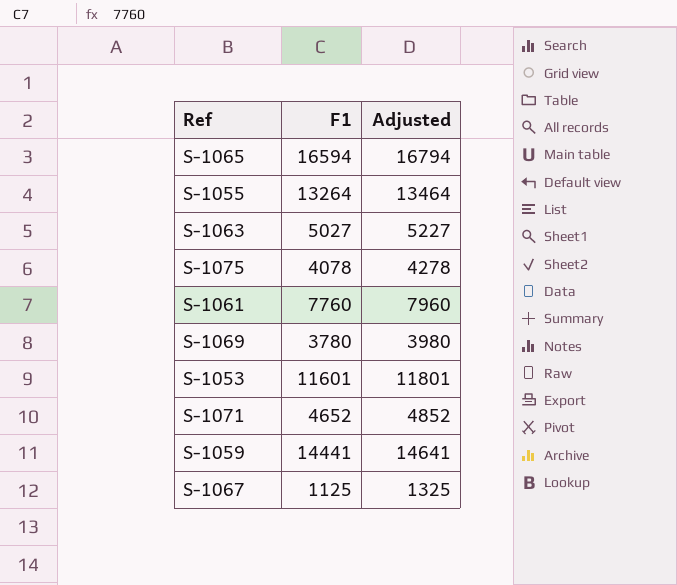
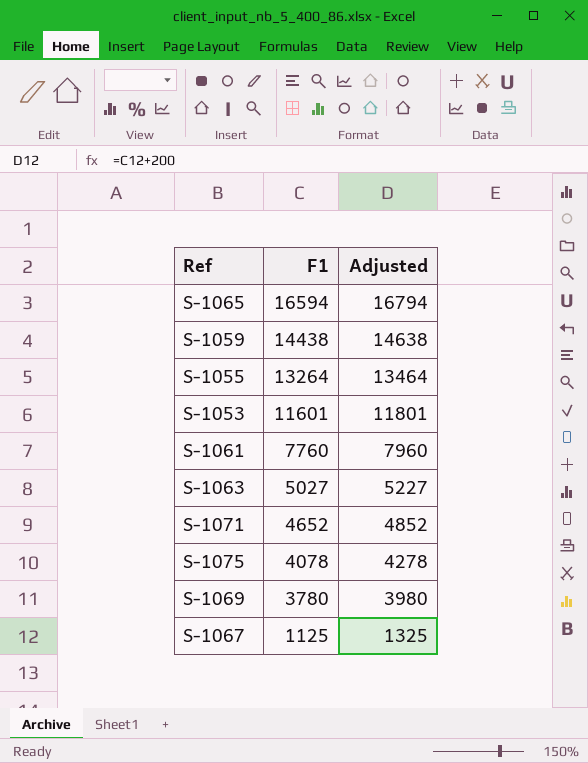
row order: none -> F1 descending
S-1059 | F1: 14441 -> 14438
S-1059 | Adjusted: 14641 -> 14638

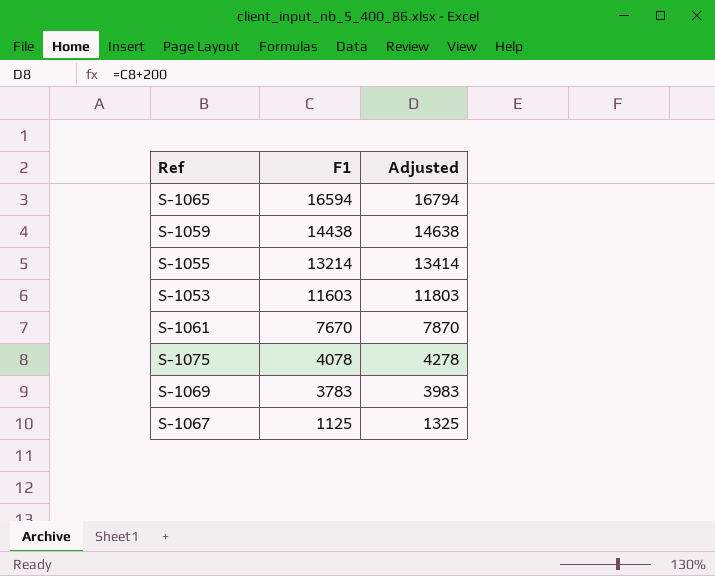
row S-1063: 5027 | 5227 -> none
row S-1071: 4652 | 4852 -> none
S-1055 | F1: 13264 -> 13214
S-1055 | Adjusted: 13464 -> 13414
S-1053 | F1: 11601 -> 11603
S-1053 | Adjusted: 11801 -> 11803
S-1061 | F1: 7760 -> 7670
S-1061 | Adjusted: 7960 -> 7870
S-1069 | F1: 3780 -> 3783
S-1069 | Adjusted: 3980 -> 3983

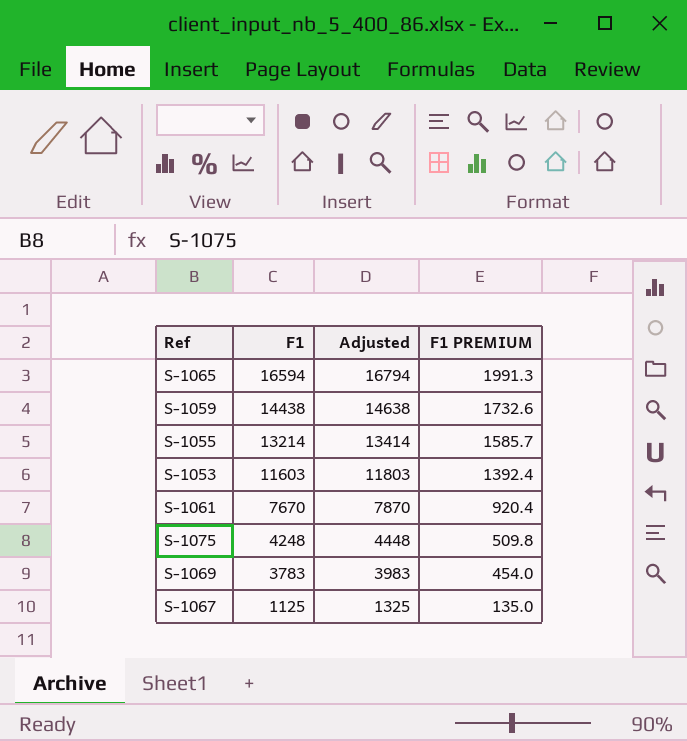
column F1 PREMIUM | formula: none -> [F1] * 0.12
S-1075 | F1: 4078 -> 4248
S-1075 | Adjusted: 4278 -> 4448

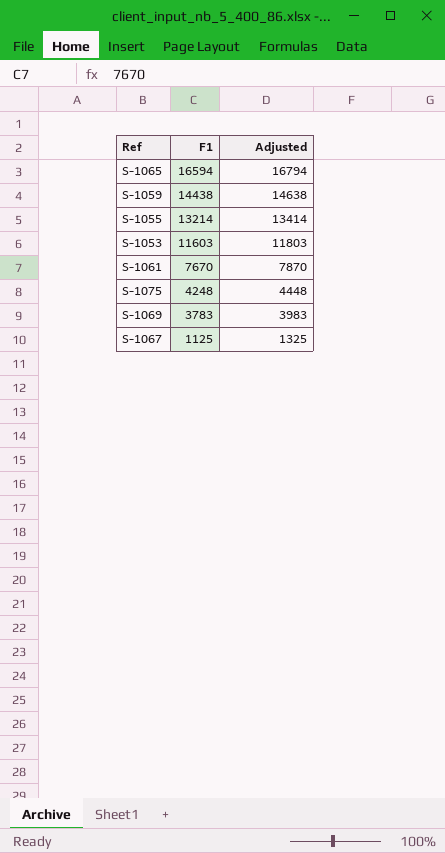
column F1 PREMIUM | formula: [F1] * 0.12 -> none

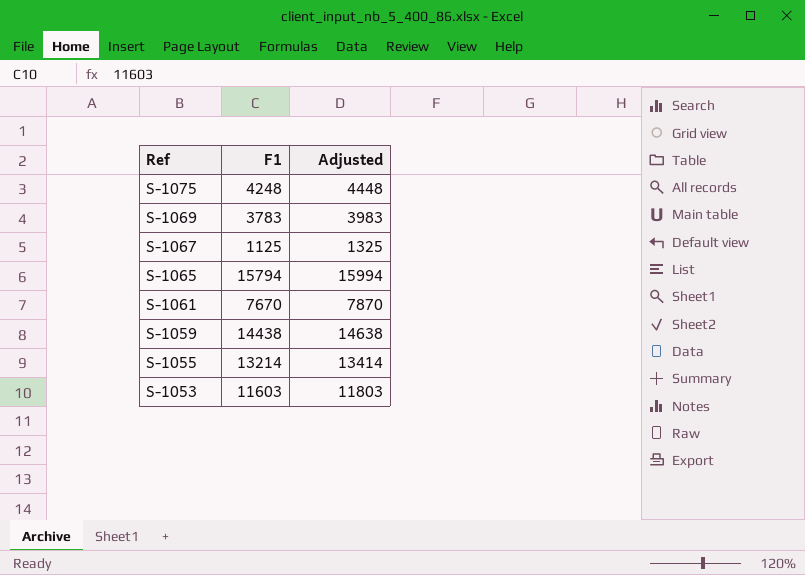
row order: F1 descending -> Ref descending
S-1065 | F1: 16594 -> 15794
S-1065 | Adjusted: 16794 -> 15994

